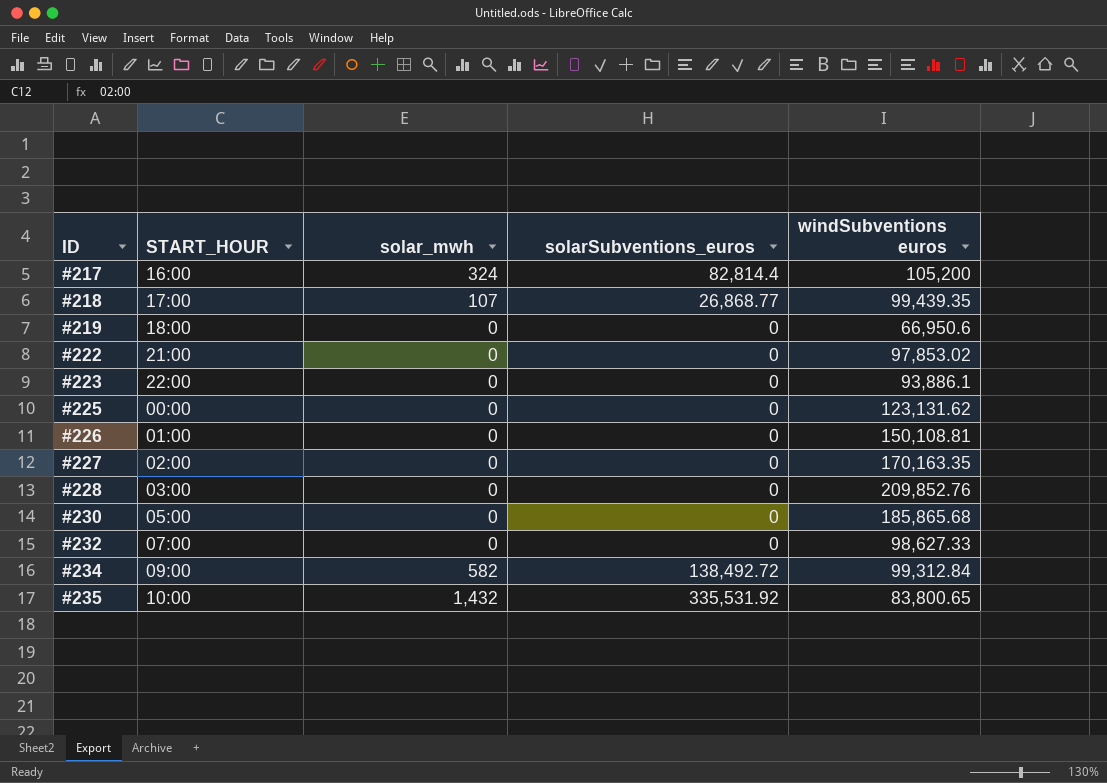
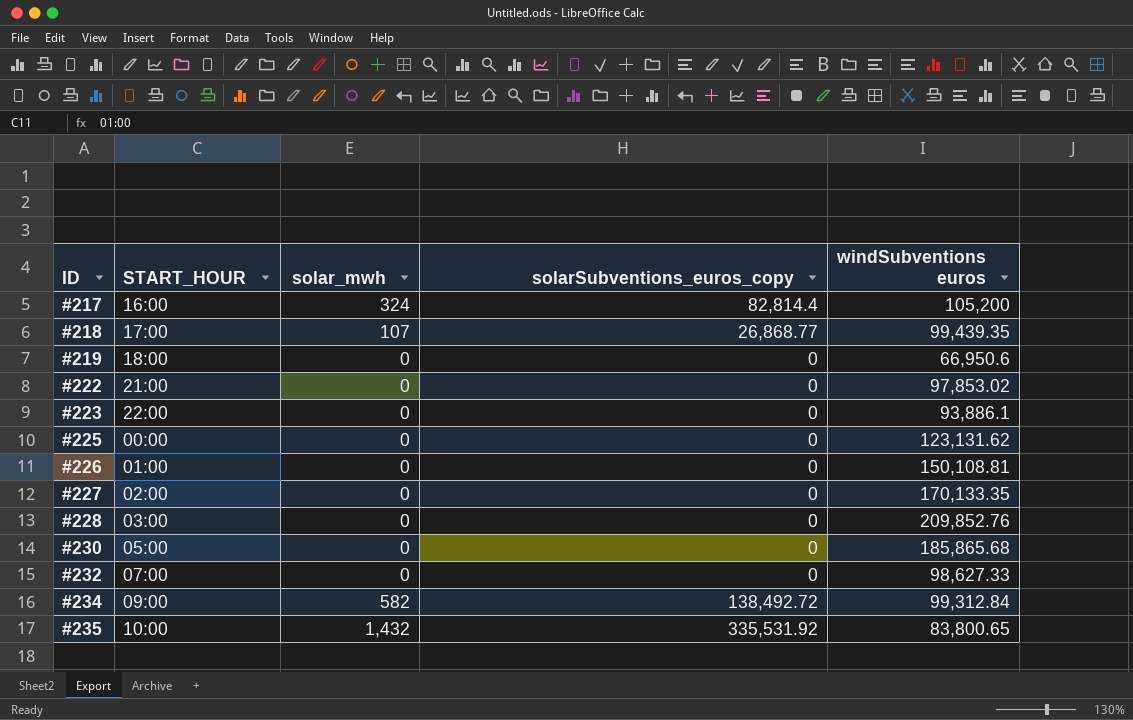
column name: solarSubventions_euros -> solarSubventions_euros_copy
#227 | windSubventions euros: 170,163.35 -> 170,133.35

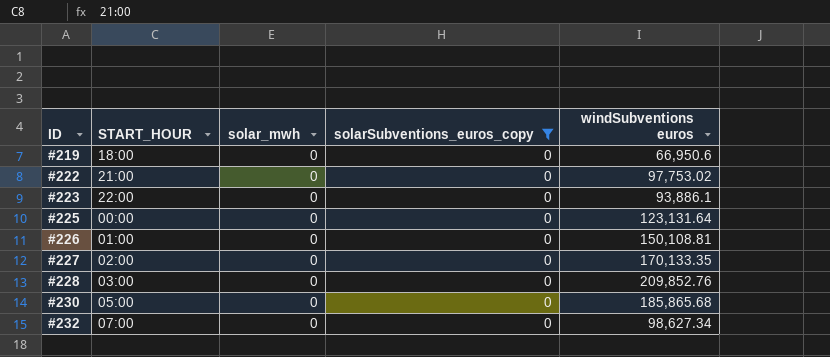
filter: none -> solarSubventions_euros_copy = 0
#222 | windSubventions euros: 97,853.02 -> 97,753.02
#225 | windSubventions euros: 123,131.62 -> 123,131.64
#232 | windSubventions euros: 98,627.33 -> 98,627.34

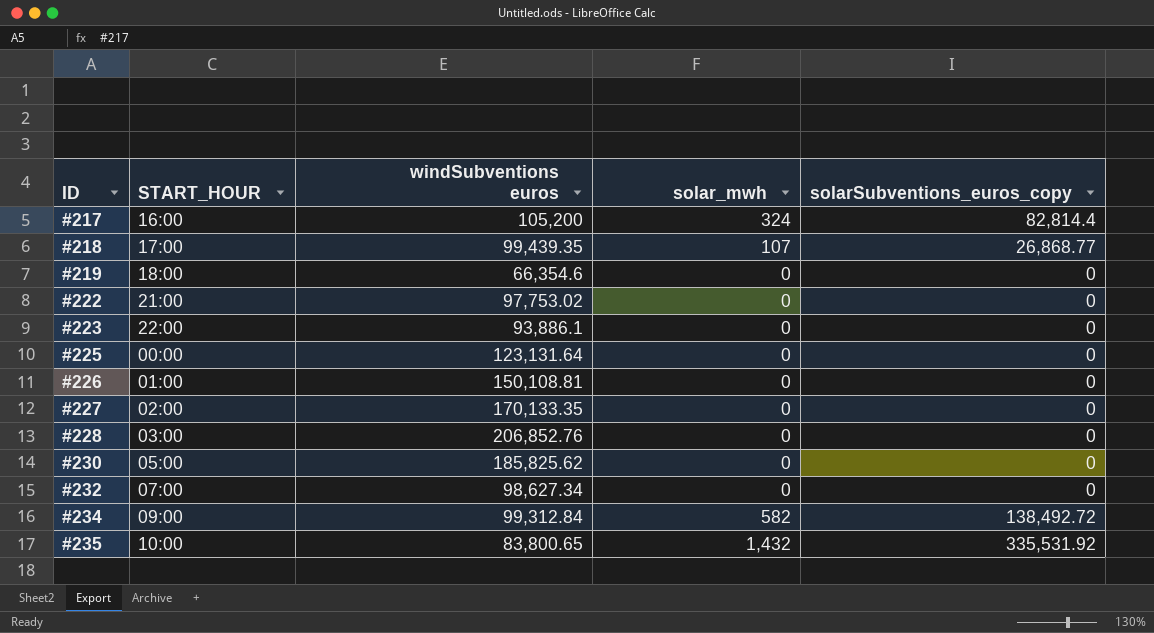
filter: solarSubventions_euros_copy = 0 -> none
column windSubventions euros | position: 5 -> 3
#219 | windSubventions euros: 66,950.6 -> 66,354.6
#228 | windSubventions euros: 209,852.76 -> 206,852.76
#230 | windSubventions euros: 185,865.68 -> 185,825.62

